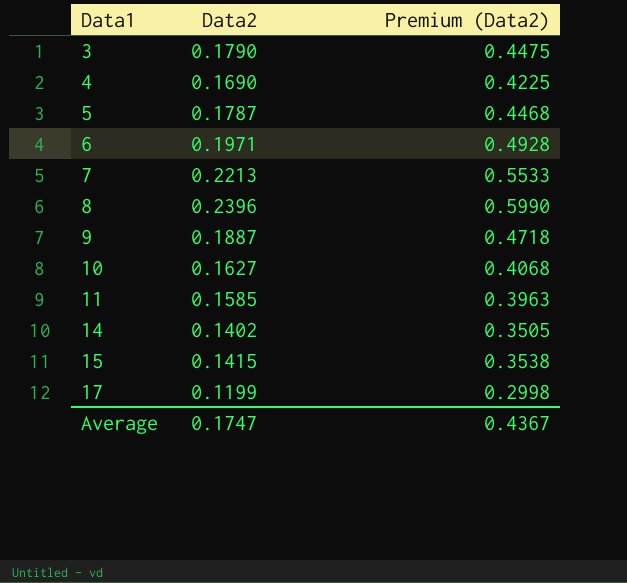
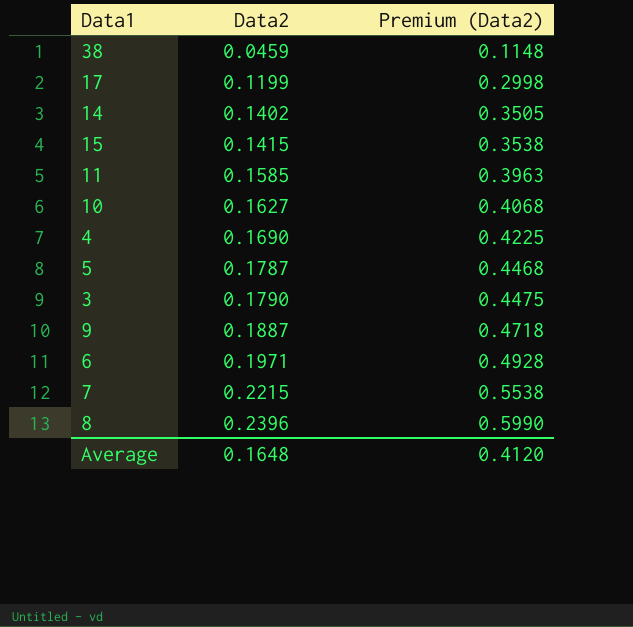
row order: Data1 ascending -> Data2 ascending
row 38: none -> 0.0459 | 0.1148
7 | Data2: 0.2213 -> 0.2215
7 | Premium (Data2): 0.5533 -> 0.5538
Average | Data2: 0.1747 -> 0.1648
Average | Premium (Data2): 0.4367 -> 0.4120

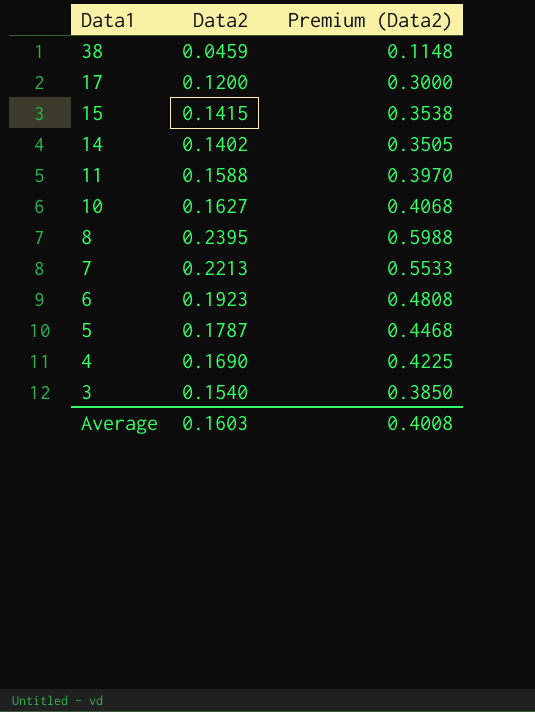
row order: Data2 ascending -> Data1 descending
row 9: 0.1887 | 0.4718 -> none
17 | Data2: 0.1199 -> 0.1200
17 | Premium (Data2): 0.2998 -> 0.3000
11 | Data2: 0.1585 -> 0.1588
11 | Premium (Data2): 0.3963 -> 0.3970
8 | Data2: 0.2396 -> 0.2395
8 | Premium (Data2): 0.5990 -> 0.5988
7 | Data2: 0.2215 -> 0.2213
7 | Premium (Data2): 0.5538 -> 0.5533
6 | Data2: 0.1971 -> 0.1923
6 | Premium (Data2): 0.4928 -> 0.4808
3 | Data2: 0.1790 -> 0.1540
3 | Premium (Data2): 0.4475 -> 0.3850
Average | Data2: 0.1648 -> 0.1603
Average | Premium (Data2): 0.4120 -> 0.4008

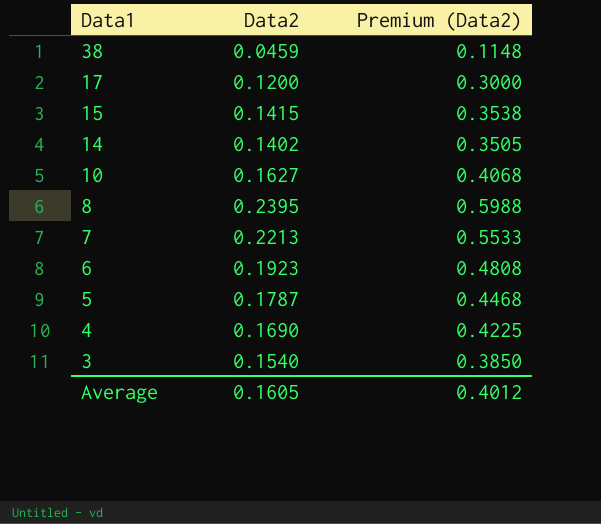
row 11: 0.1588 | 0.3970 -> none
Average | Data2: 0.1603 -> 0.1605
Average | Premium (Data2): 0.4008 -> 0.4012

